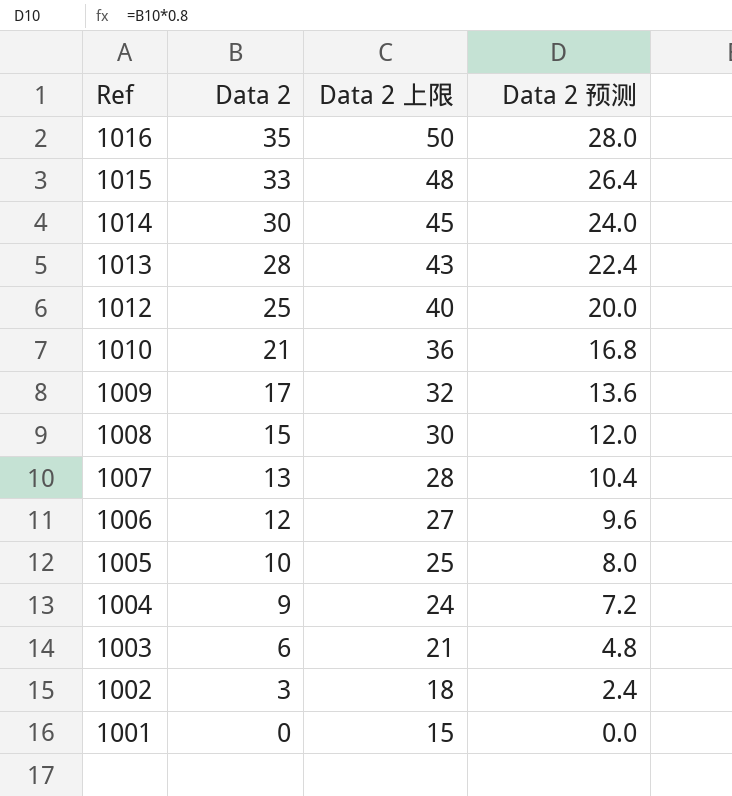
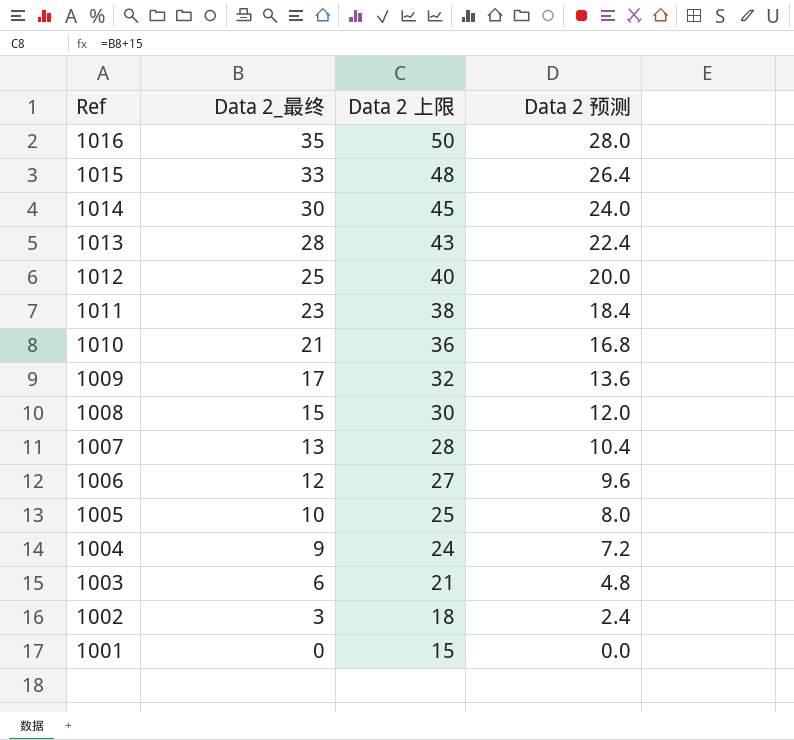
column name: Data 2 -> Data 2_最终
row 1011: none -> 23 | 38 | 18.4

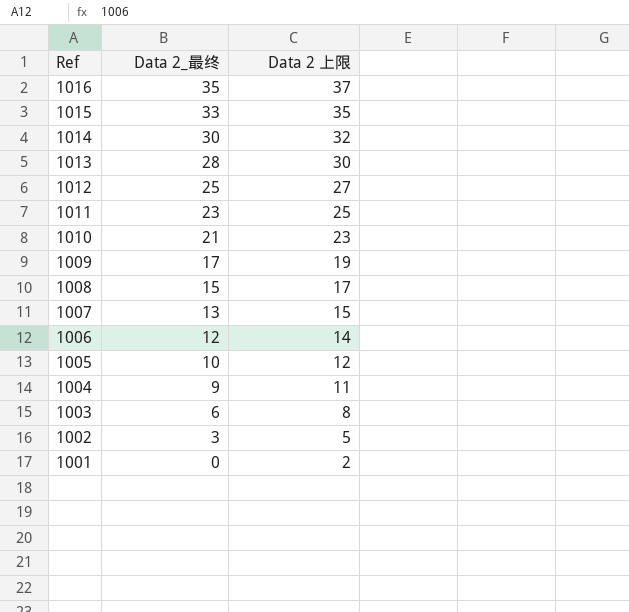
column Data 2 预测 | formula: [Data 2_最终] * 0.8 -> none
column Data 2 上限 | formula: [Data 2_最终] + 15 -> [Data 2_最终] + 2

